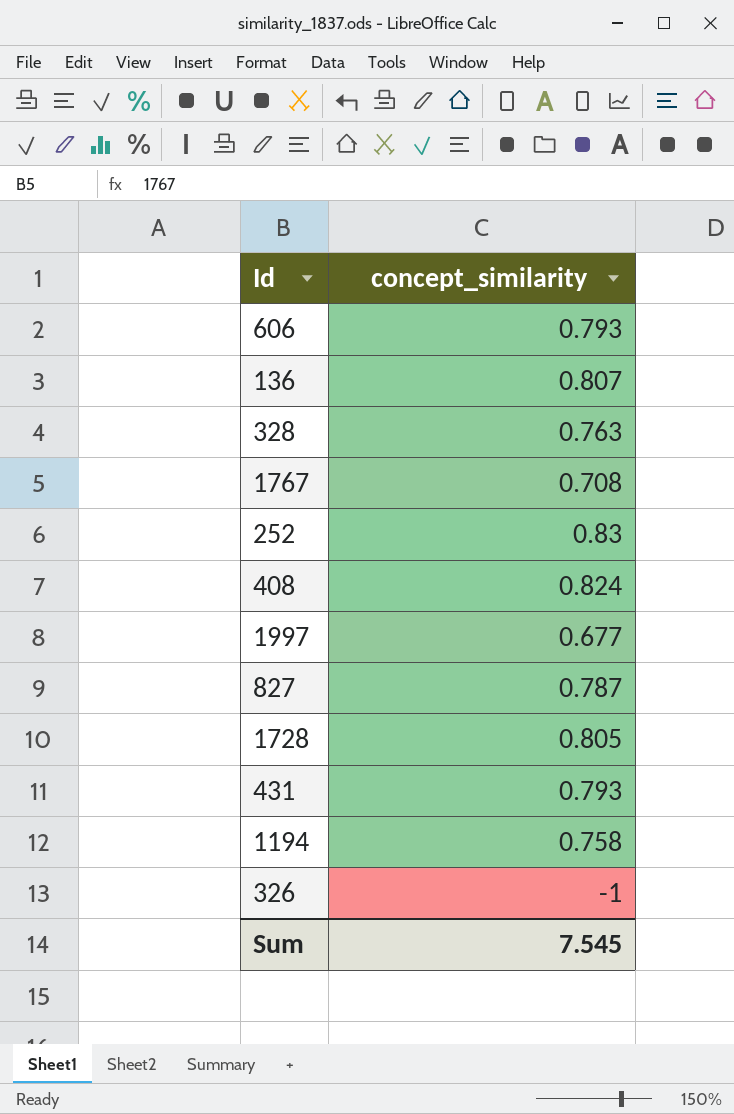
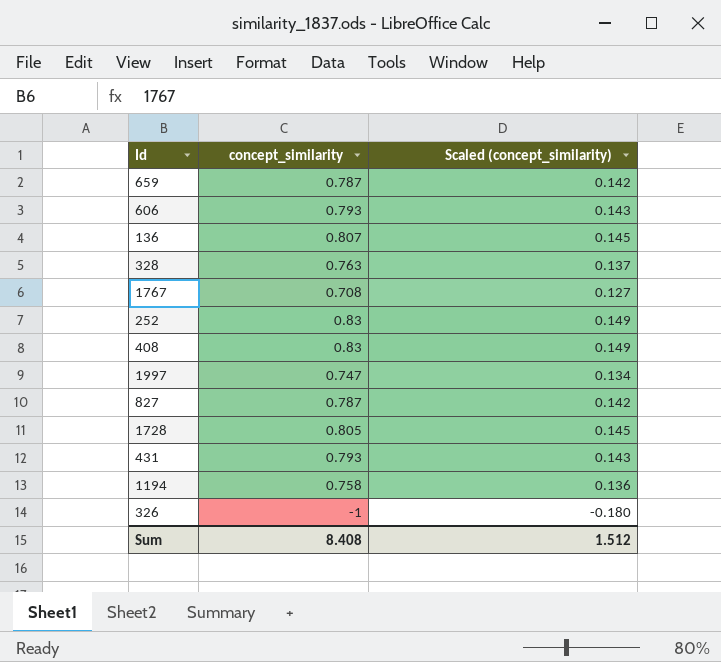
column Scaled (concept_similarity) | formula: none -> [concept_similarity] * 0.18
row 659: none -> 0.787 | 0.142
408 | concept_similarity: 0.824 -> 0.83
1997 | concept_similarity: 0.677 -> 0.747
Sum | concept_similarity: 7.545 -> 8.408

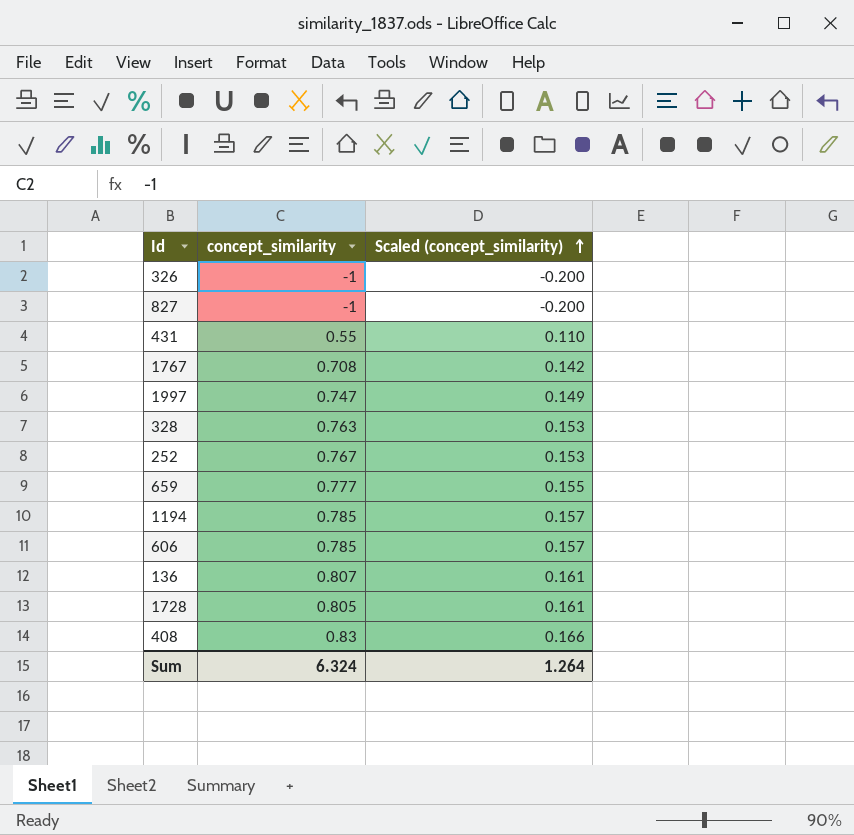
row order: none -> Scaled (concept_similarity) ascending
column Scaled (concept_similarity) | formula: [concept_similarity] * 0.18 -> [concept_similarity] * 0.2
827 | concept_similarity: 0.787 -> -1
431 | concept_similarity: 0.793 -> 0.55
252 | concept_similarity: 0.83 -> 0.767
659 | concept_similarity: 0.787 -> 0.777
1194 | concept_similarity: 0.758 -> 0.785
606 | concept_similarity: 0.793 -> 0.785
Sum | concept_similarity: 8.408 -> 6.324
Sum | Scaled (concept_similarity): 1.512 -> 1.264

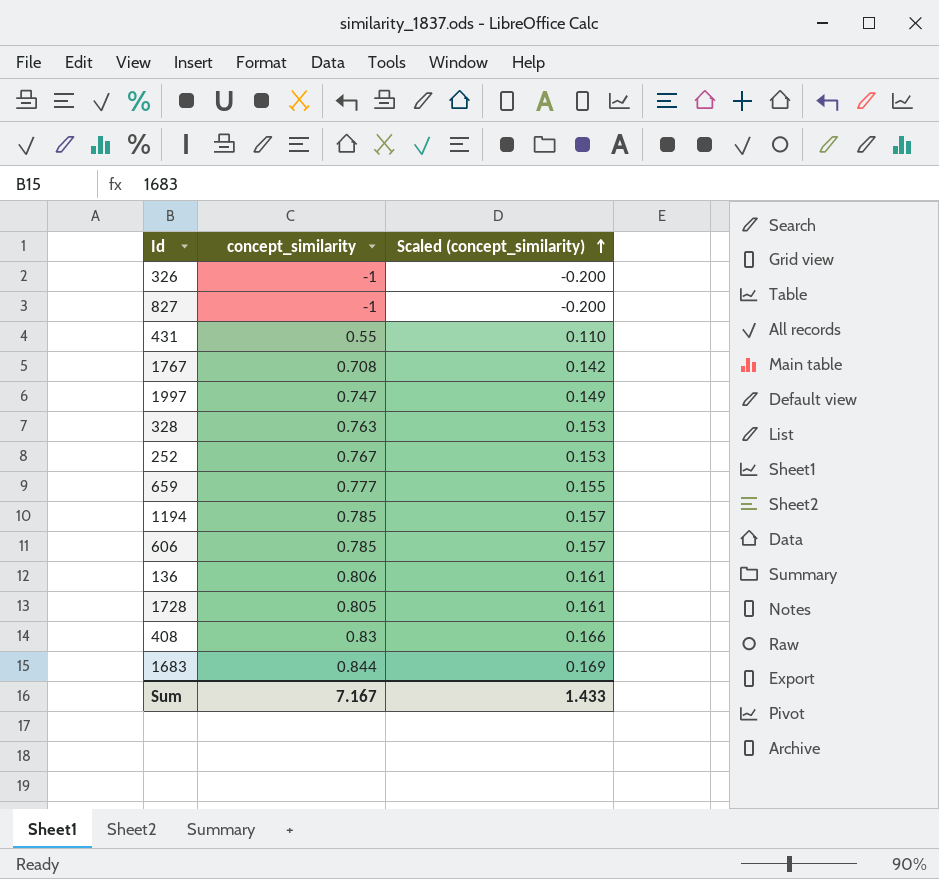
136 | concept_similarity: 0.807 -> 0.806
row 1683: none -> 0.844 | 0.169
Sum | concept_similarity: 6.324 -> 7.167
Sum | Scaled (concept_similarity): 1.264 -> 1.433

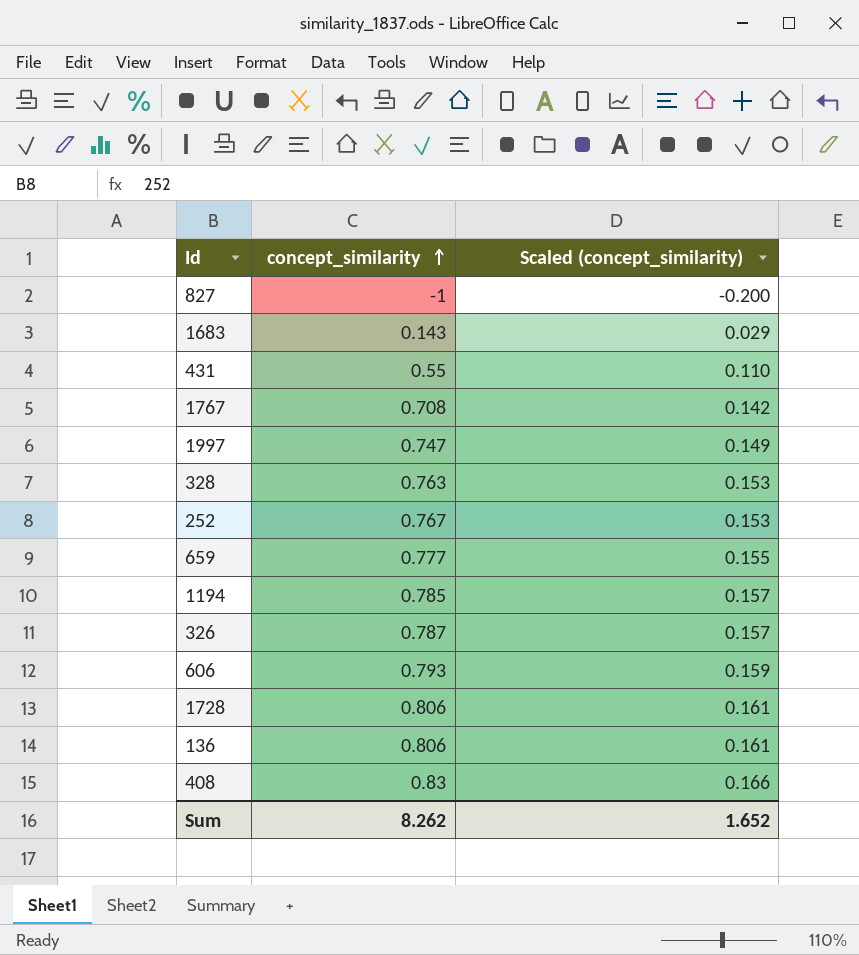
row order: Scaled (concept_similarity) ascending -> concept_similarity ascending
1683 | concept_similarity: 0.844 -> 0.143
1683 | Scaled (concept_similarity): 0.169 -> 0.029
326 | concept_similarity: -1 -> 0.787
326 | Scaled (concept_similarity): -0.200 -> 0.157
606 | concept_similarity: 0.785 -> 0.793
606 | Scaled (concept_similarity): 0.157 -> 0.159
1728 | concept_similarity: 0.805 -> 0.806
Sum | concept_similarity: 7.167 -> 8.262
Sum | Scaled (concept_similarity): 1.433 -> 1.652

